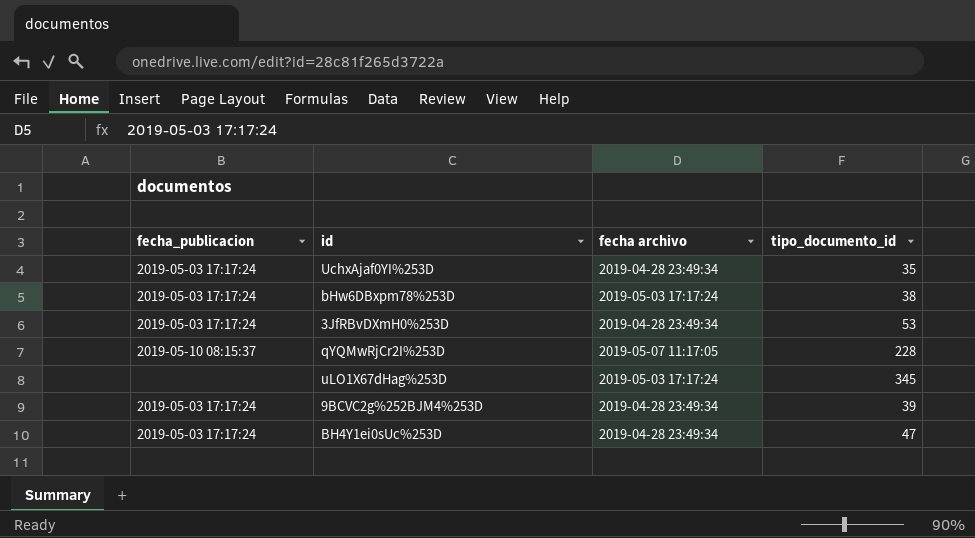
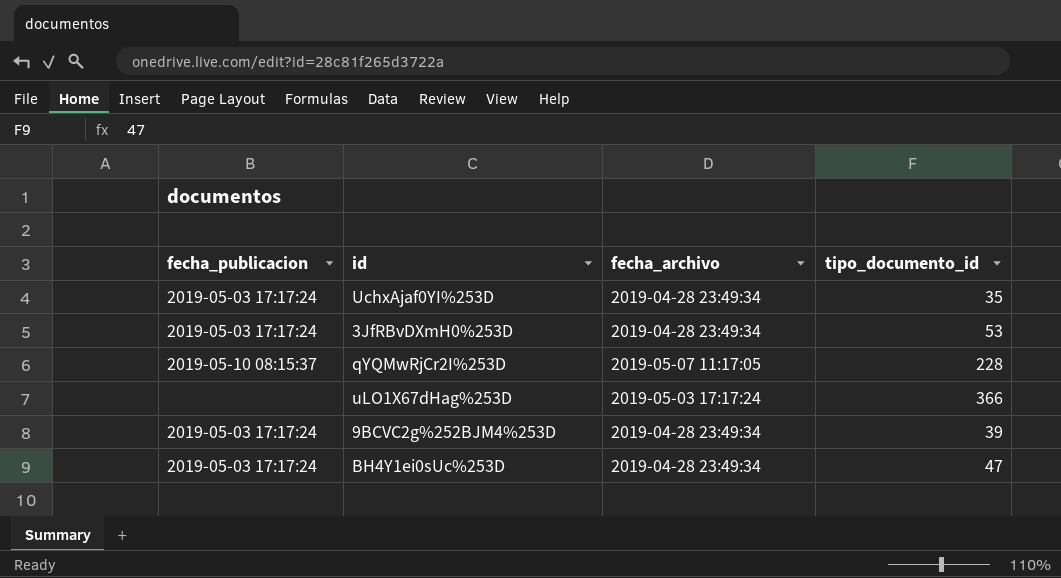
column name: fecha archivo -> fecha_archivo
row bHw6DBxpm78%253D: 2019-05-03 17:17:24 | 2019-05-03 17:17:24 | 38 -> none
uLO1X67dHag%253D | tipo_documento_id: 345 -> 366

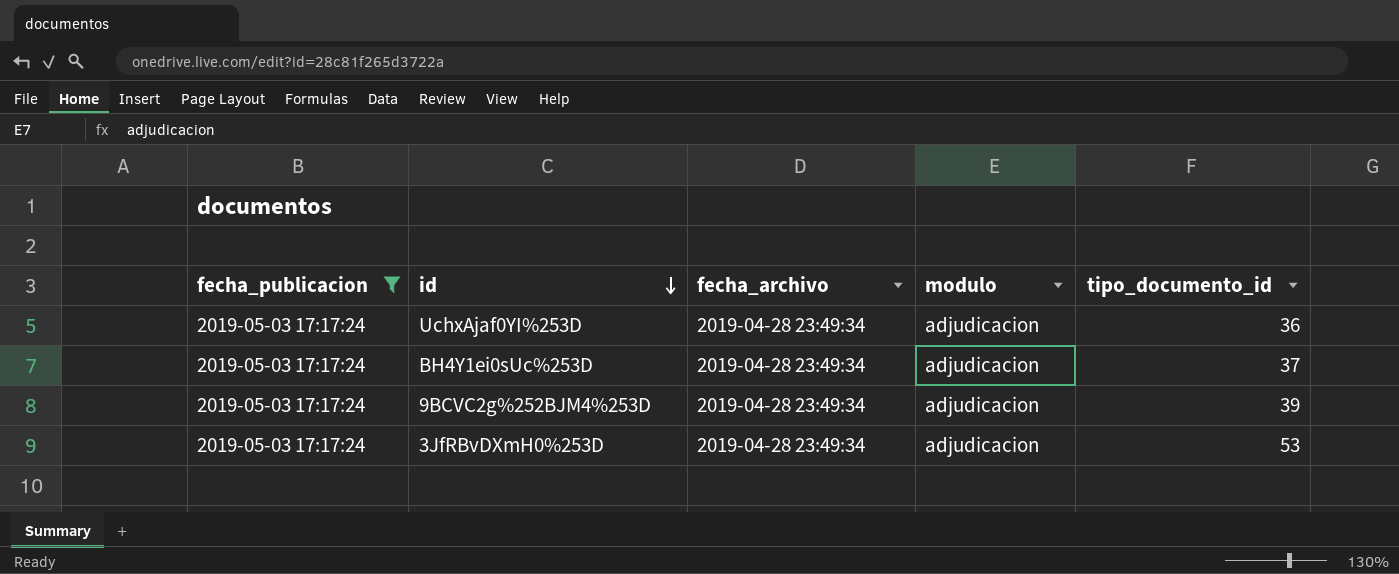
filter: none -> fecha_publicacion = 2019-05-03 17:17:24
row order: none -> id descending
column modulo | position: none -> 4
UchxAjaf0YI%253D | tipo_documento_id: 35 -> 36
BH4Y1ei0sUc%253D | tipo_documento_id: 47 -> 37

